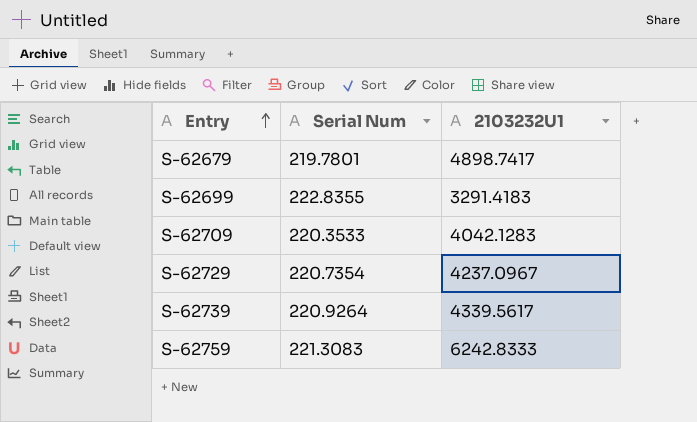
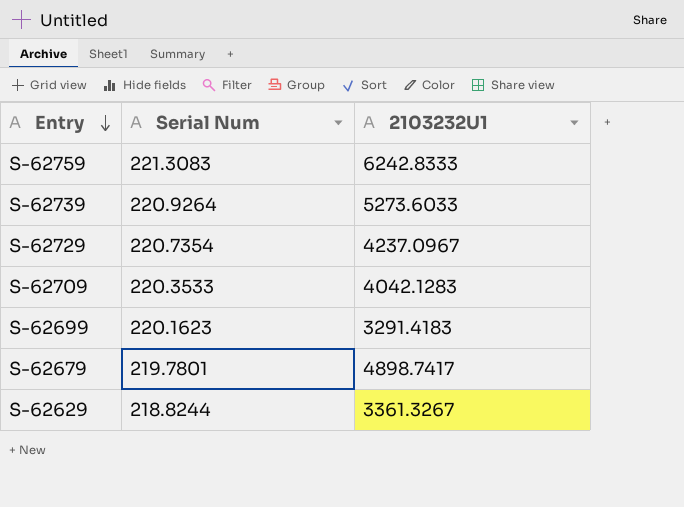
row order: Entry ascending -> Entry descending
S-62739 | 2103232U1: 4339.5617 -> 5273.6033
S-62699 | Serial Num: 222.8355 -> 220.1623
row S-62629: none -> 218.8244 | 3361.3267

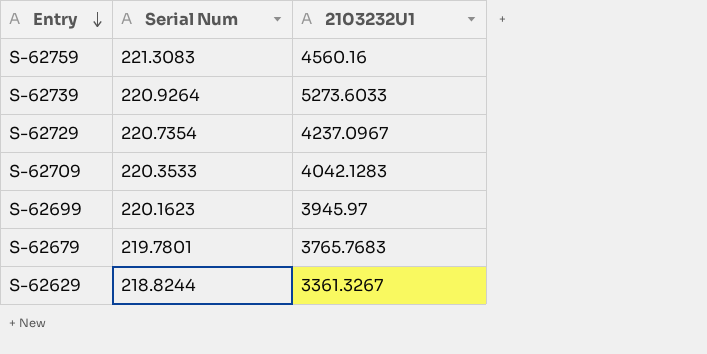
S-62759 | 2103232U1: 6242.8333 -> 4560.16
S-62699 | 2103232U1: 3291.4183 -> 3945.97
S-62679 | 2103232U1: 4898.7417 -> 3765.7683

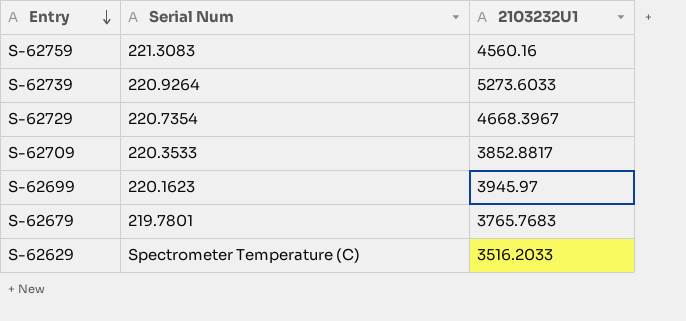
S-62729 | 2103232U1: 4237.0967 -> 4668.3967
S-62709 | 2103232U1: 4042.1283 -> 3852.8817
S-62629 | Serial Num: 218.8244 -> Spectrometer Temperature (C)
S-62629 | 2103232U1: 3361.3267 -> 3516.2033

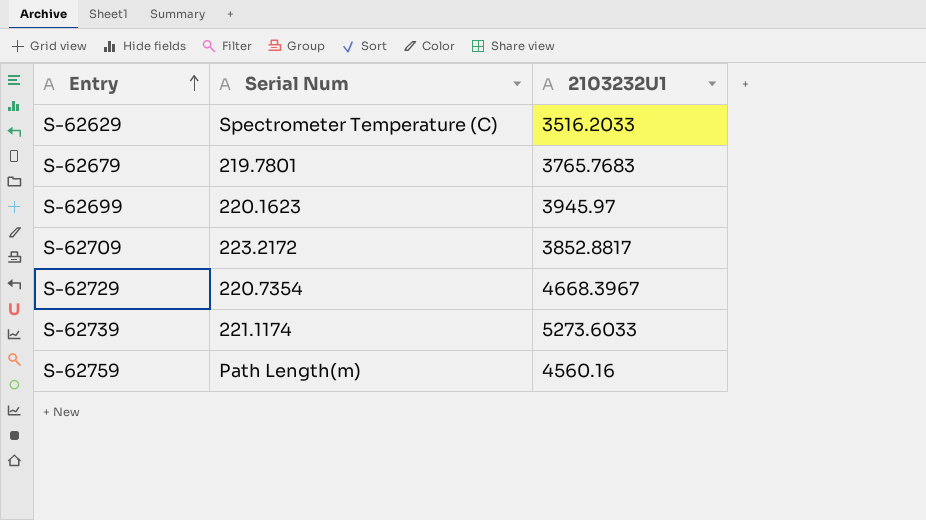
row order: Entry descending -> Entry ascending
S-62709 | Serial Num: 220.3533 -> 223.2172
S-62739 | Serial Num: 220.9264 -> 221.1174
S-62759 | Serial Num: 221.3083 -> Path Length(m)

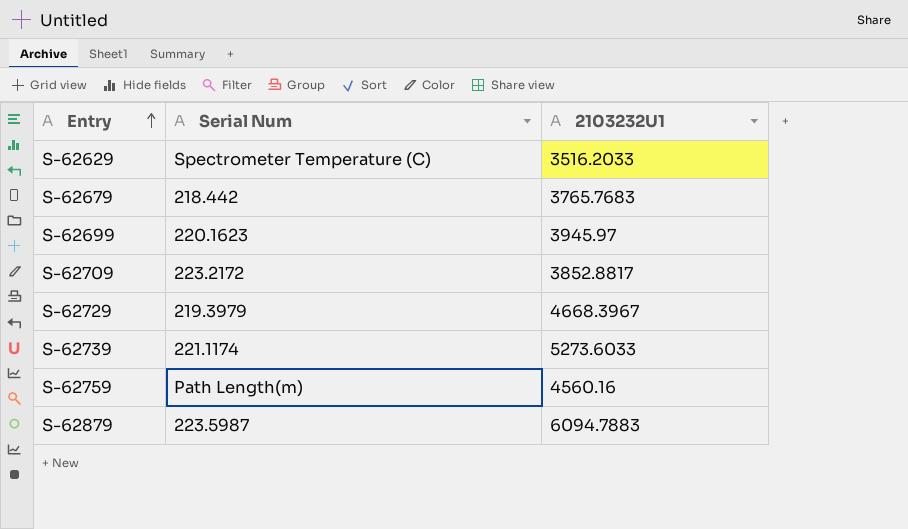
S-62679 | Serial Num: 219.7801 -> 218.442
S-62729 | Serial Num: 220.7354 -> 219.3979
row S-62879: none -> 223.5987 | 6094.7883

